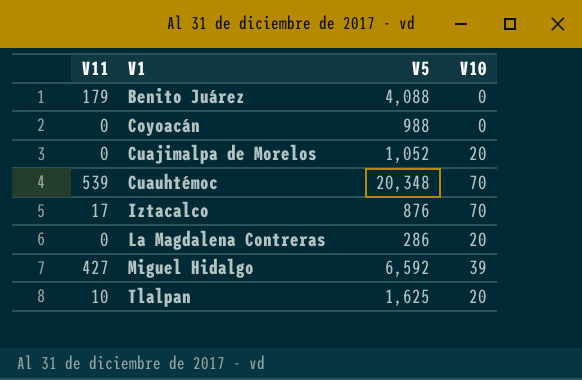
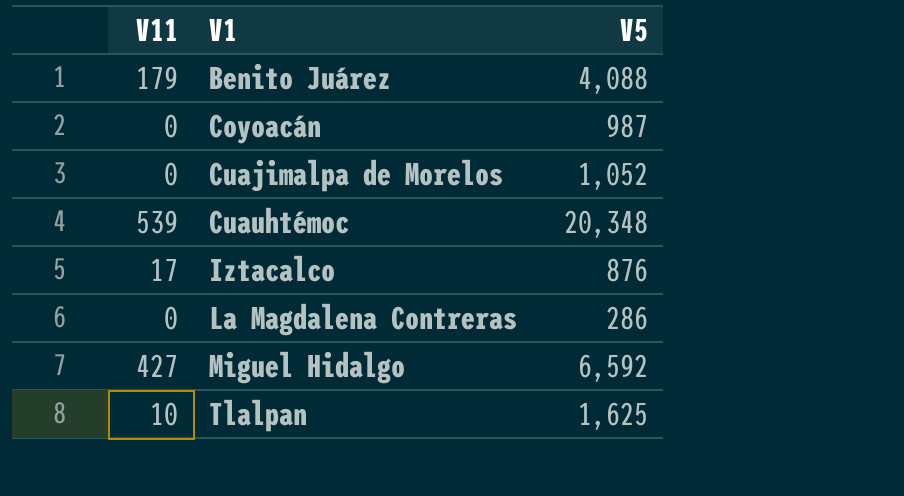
column V10 | position: 4 -> none
Coyoacán | V5: 988 -> 987

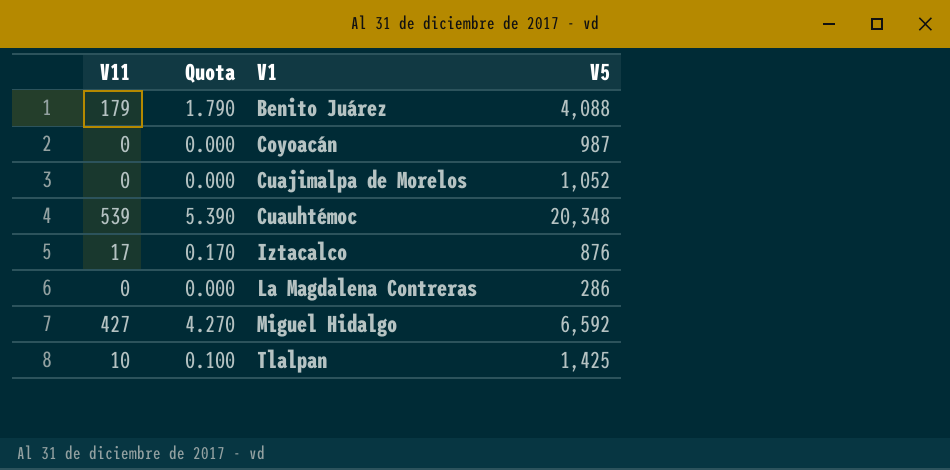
column Quota | formula: none -> [V11] * 0.01
Tlalpan | V5: 1,625 -> 1,425

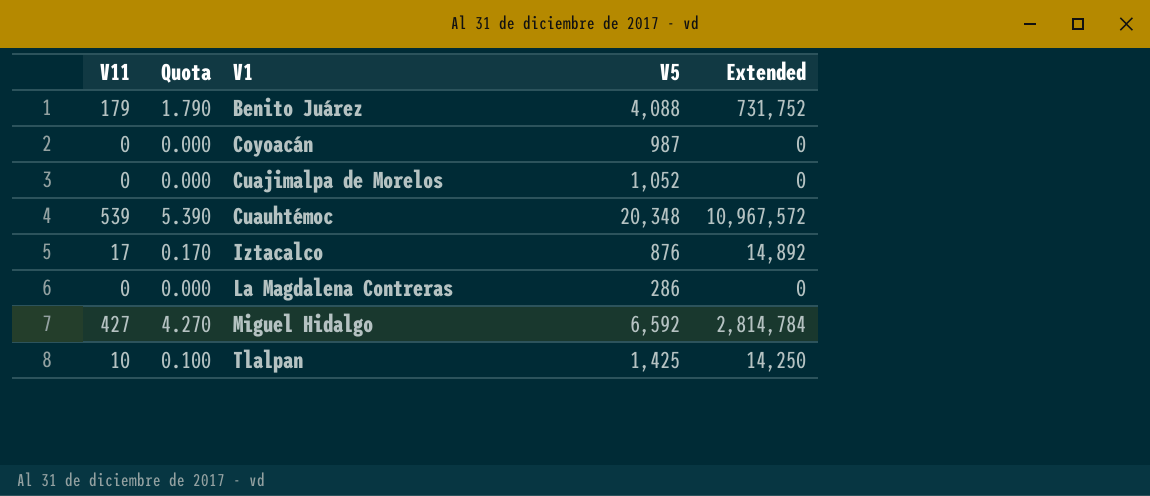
column Extended | formula: none -> [V11] * [V5]

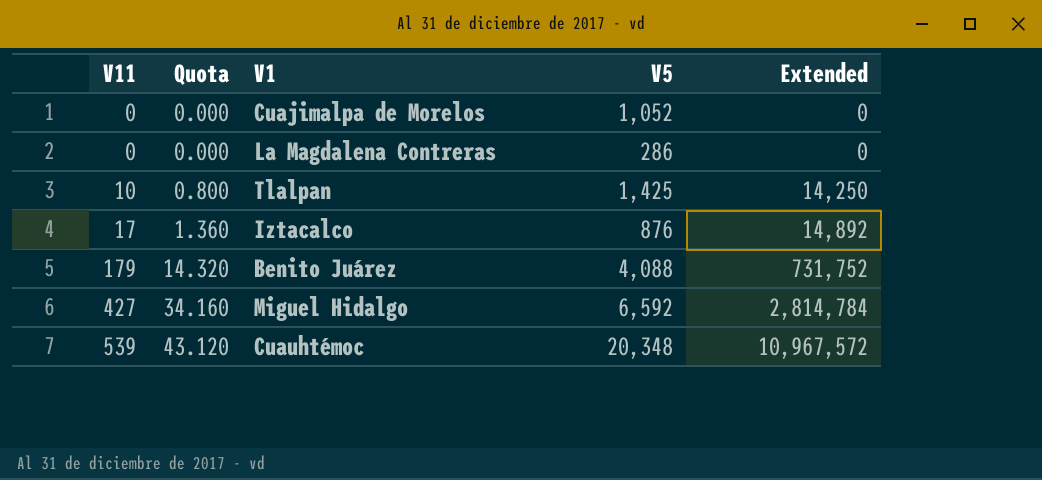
row order: V1 ascending -> V11 ascending
column Quota | formula: [V11] * 0.01 -> [V11] * 0.08
row Coyoacán: 0 | 0.000 | 987 | 0 -> none

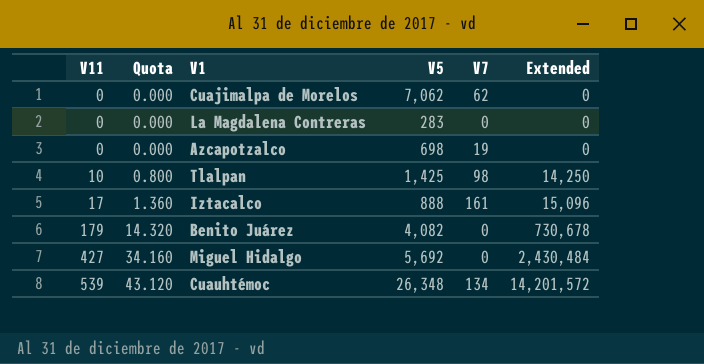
column V7 | position: none -> 5
Cuajimalpa de Morelos | V5: 1,052 -> 7,062
La Magdalena Contreras | V5: 286 -> 283
row Azcapotzalco: none -> 0 | 0.000 | 698 | 19 | 0
Iztacalco | V5: 876 -> 888
Iztacalco | Extended: 14,892 -> 15,096
Benito Juárez | V5: 4,088 -> 4,082
Benito Juárez | Extended: 731,752 -> 730,678
Miguel Hidalgo | V5: 6,592 -> 5,692
Miguel Hidalgo | Extended: 2,814,784 -> 2,430,484
Cuauhtémoc | V5: 20,348 -> 26,348
Cuauhtémoc | Extended: 10,967,572 -> 14,201,572

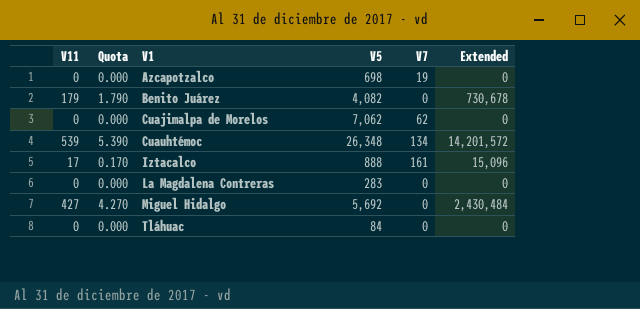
row order: V11 ascending -> V1 ascending
column Quota | formula: [V11] * 0.08 -> [V11] * 0.01
row Tlalpan: 10 | 0.800 | 1,425 | 98 | 14,250 -> none
row Tláhuac: none -> 0 | 0.000 | 84 | 0 | 0

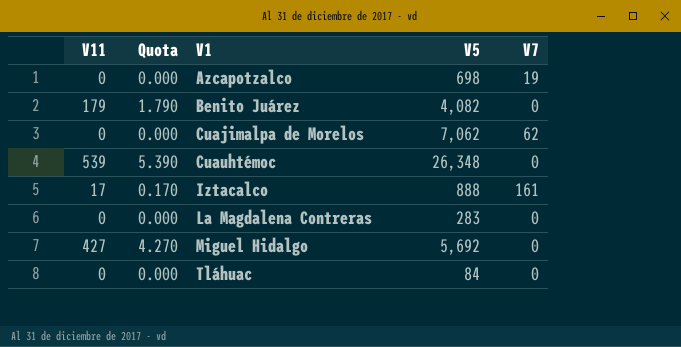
column Extended | formula: [V11] * [V5] -> none
Cuauhtémoc | V7: 134 -> 0

